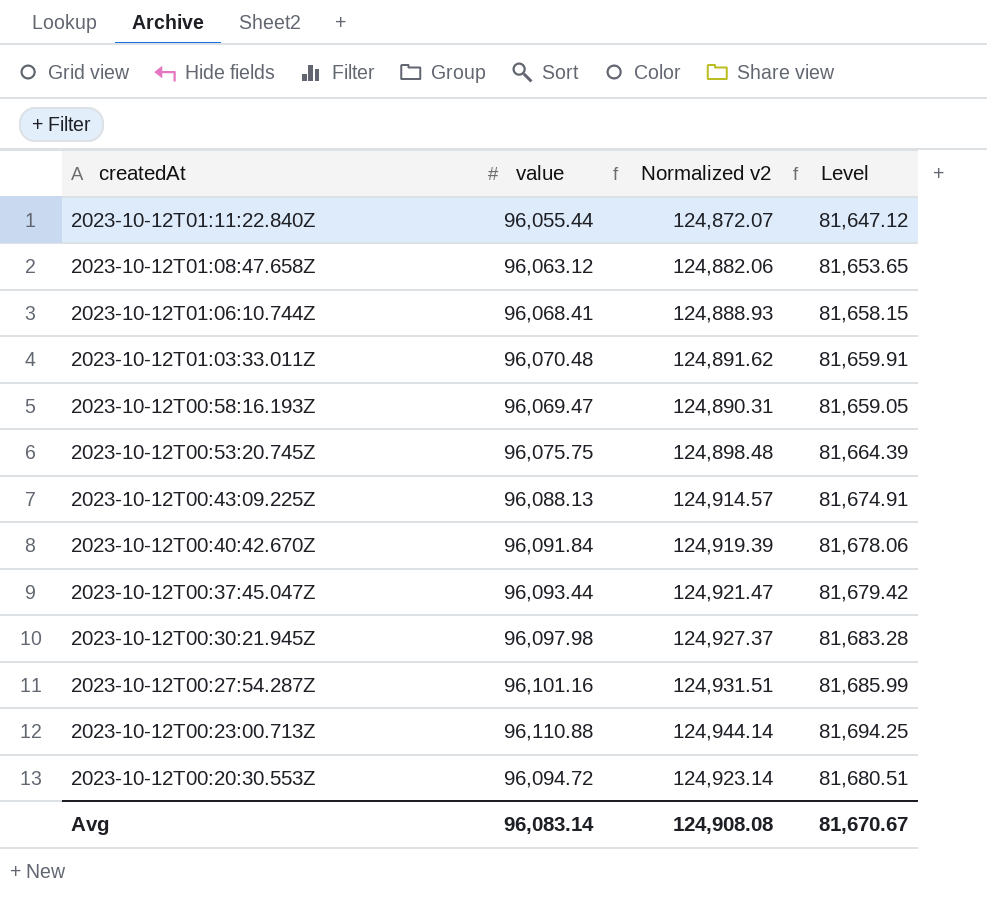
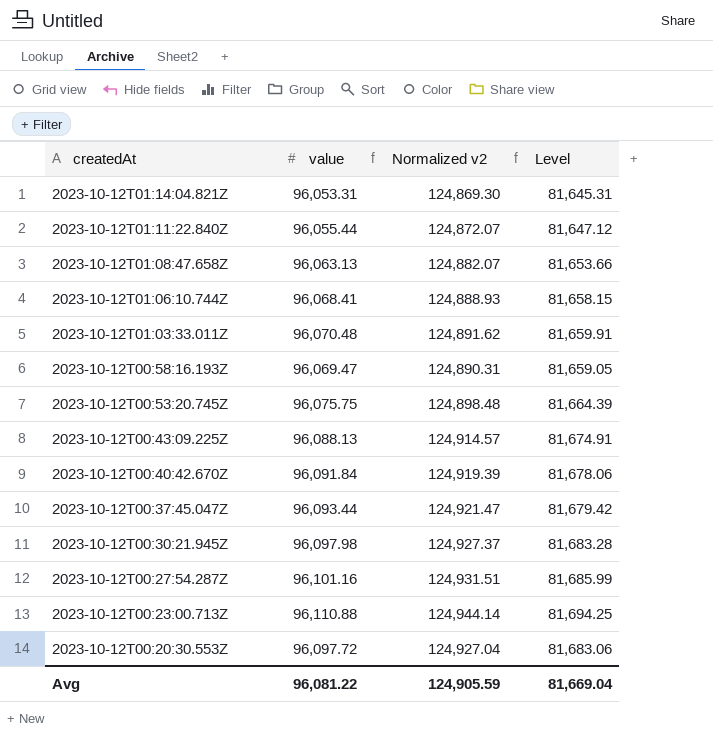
row 2023-10-12T01:14:04.821Z: none -> 96,053.31 | 124,869.30 | 81,645.31
2023-10-12T01:08:47.658Z | value: 96,063.12 -> 96,063.13
2023-10-12T01:08:47.658Z | Normalized v2: 124,882.06 -> 124,882.07
2023-10-12T01:08:47.658Z | Level: 81,653.65 -> 81,653.66
2023-10-12T00:20:30.553Z | value: 96,094.72 -> 96,097.72
2023-10-12T00:20:30.553Z | Normalized v2: 124,923.14 -> 124,927.04
2023-10-12T00:20:30.553Z | Level: 81,680.51 -> 81,683.06
Avg | value: 96,083.14 -> 96,081.22
Avg | Normalized v2: 124,908.08 -> 124,905.59
Avg | Level: 81,670.67 -> 81,669.04

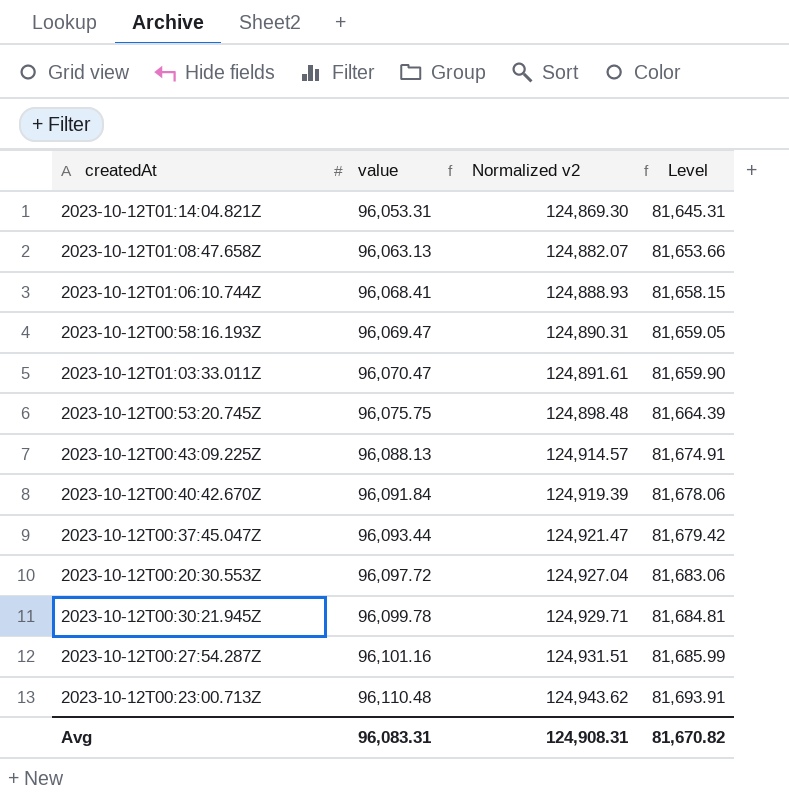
row order: createdAt descending -> value ascending
row 2023-10-12T01:11:22.840Z: 96,055.44 | 124,872.07 | 81,647.12 -> none
2023-10-12T01:03:33.011Z | value: 96,070.48 -> 96,070.47
2023-10-12T01:03:33.011Z | Normalized v2: 124,891.62 -> 124,891.61
2023-10-12T01:03:33.011Z | Level: 81,659.91 -> 81,659.90
2023-10-12T00:30:21.945Z | value: 96,097.98 -> 96,099.78
2023-10-12T00:30:21.945Z | Normalized v2: 124,927.37 -> 124,929.71
2023-10-12T00:30:21.945Z | Level: 81,683.28 -> 81,684.81
2023-10-12T00:23:00.713Z | value: 96,110.88 -> 96,110.48
2023-10-12T00:23:00.713Z | Normalized v2: 124,944.14 -> 124,943.62
2023-10-12T00:23:00.713Z | Level: 81,694.25 -> 81,693.91
Avg | value: 96,081.22 -> 96,083.31
Avg | Normalized v2: 124,905.59 -> 124,908.31
Avg | Level: 81,669.04 -> 81,670.82

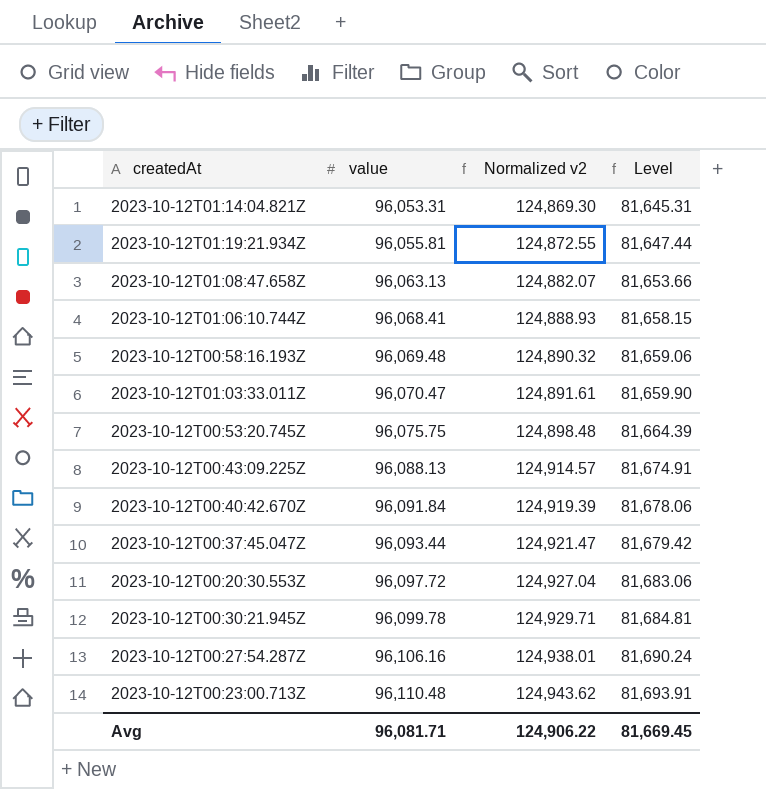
row 2023-10-12T01:19:21.934Z: none -> 96,055.81 | 124,872.55 | 81,647.44
2023-10-12T00:58:16.193Z | value: 96,069.47 -> 96,069.48
2023-10-12T00:58:16.193Z | Normalized v2: 124,890.31 -> 124,890.32
2023-10-12T00:58:16.193Z | Level: 81,659.05 -> 81,659.06
2023-10-12T00:27:54.287Z | value: 96,101.16 -> 96,106.16
2023-10-12T00:27:54.287Z | Normalized v2: 124,931.51 -> 124,938.01
2023-10-12T00:27:54.287Z | Level: 81,685.99 -> 81,690.24
Avg | value: 96,083.31 -> 96,081.71
Avg | Normalized v2: 124,908.31 -> 124,906.22
Avg | Level: 81,670.82 -> 81,669.45

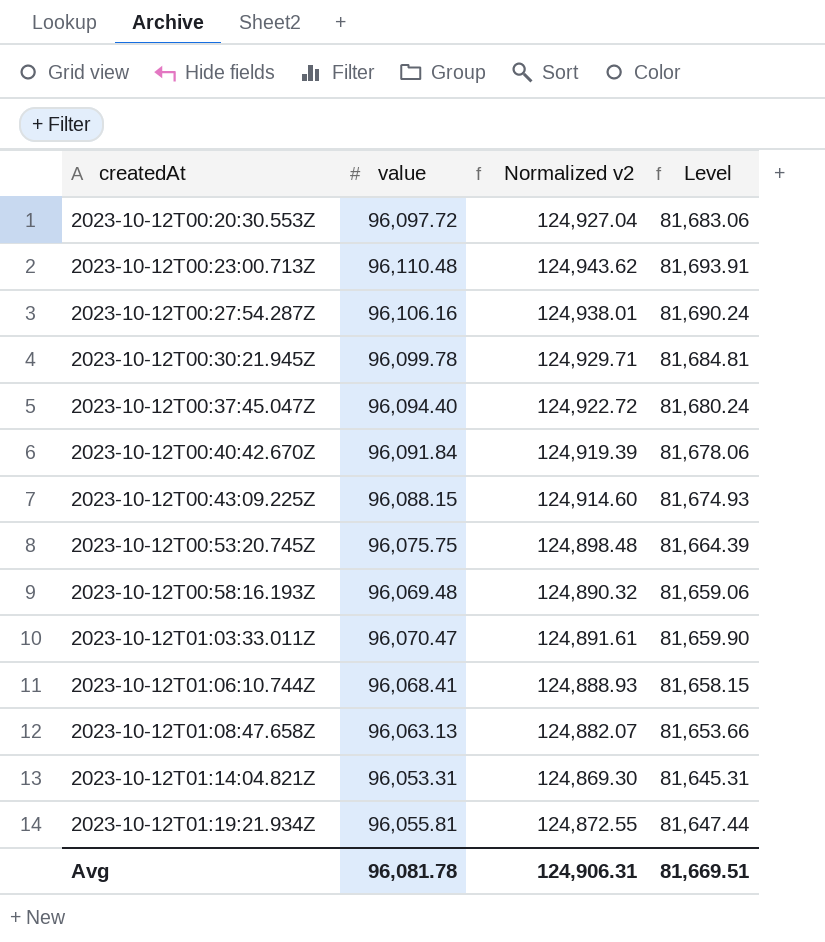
row order: value ascending -> createdAt ascending
2023-10-12T00:37:45.047Z | value: 96,093.44 -> 96,094.40
2023-10-12T00:37:45.047Z | Normalized v2: 124,921.47 -> 124,922.72
2023-10-12T00:37:45.047Z | Level: 81,679.42 -> 81,680.24
2023-10-12T00:43:09.225Z | value: 96,088.13 -> 96,088.15
2023-10-12T00:43:09.225Z | Normalized v2: 124,914.57 -> 124,914.60
2023-10-12T00:43:09.225Z | Level: 81,674.91 -> 81,674.93
Avg | value: 96,081.71 -> 96,081.78
Avg | Normalized v2: 124,906.22 -> 124,906.31
Avg | Level: 81,669.45 -> 81,669.51

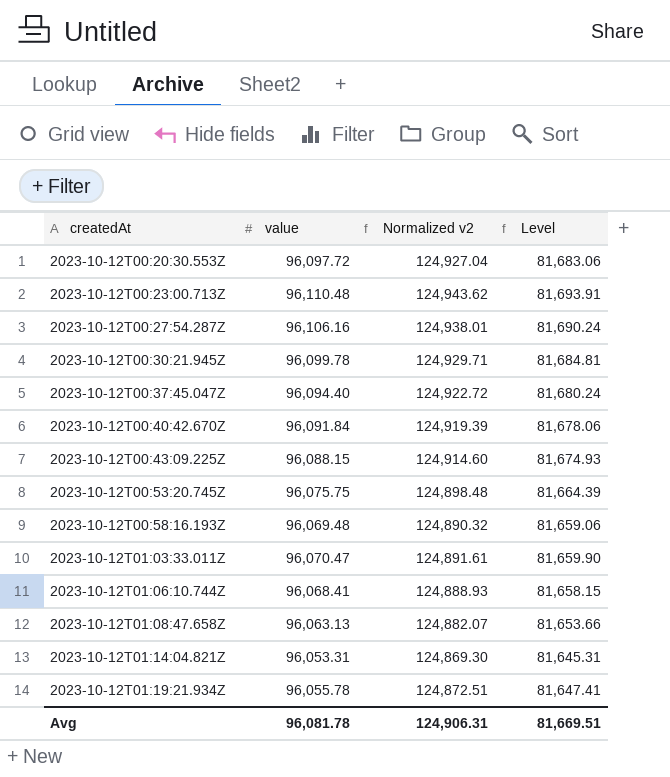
2023-10-12T01:19:21.934Z | value: 96,055.81 -> 96,055.78
2023-10-12T01:19:21.934Z | Normalized v2: 124,872.55 -> 124,872.51
2023-10-12T01:19:21.934Z | Level: 81,647.44 -> 81,647.41

